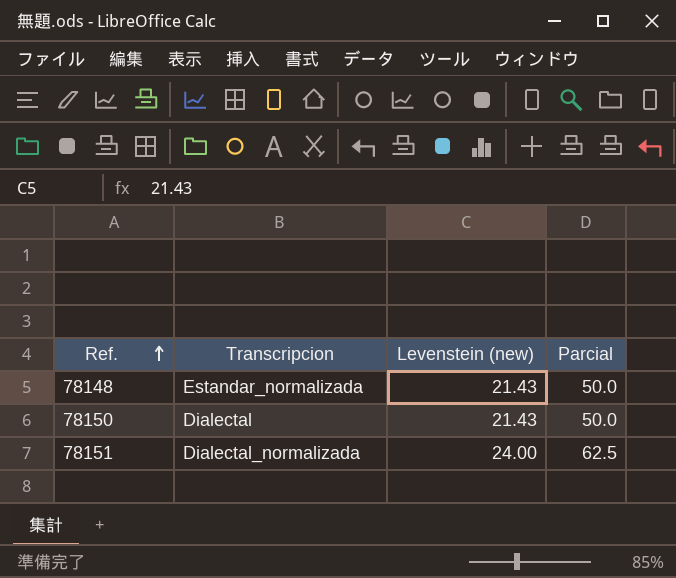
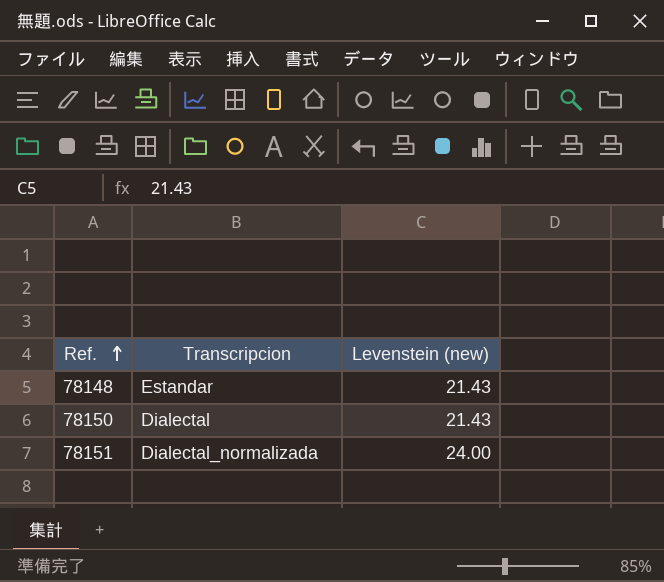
column Parcial | position: 4 -> none
78148 | Transcripcion: Estandar_normalizada -> Estandar

